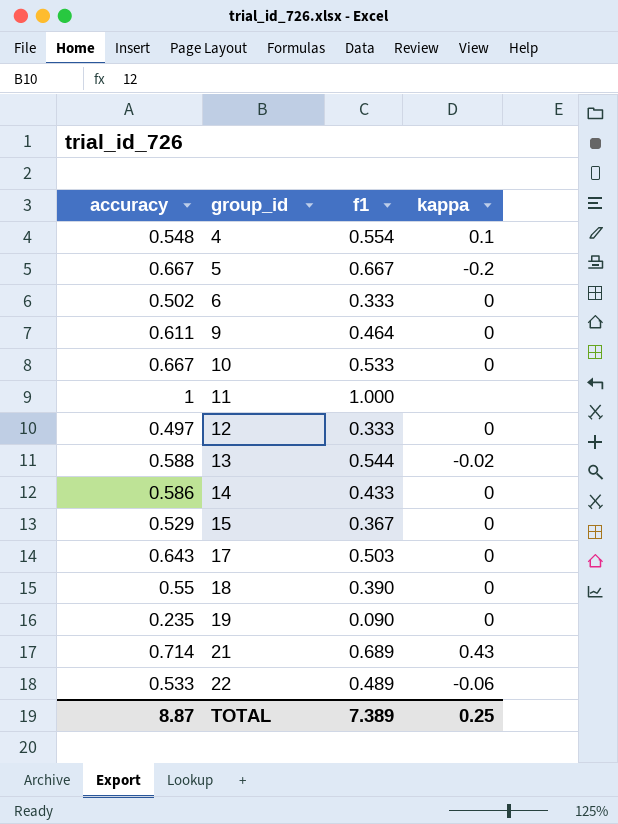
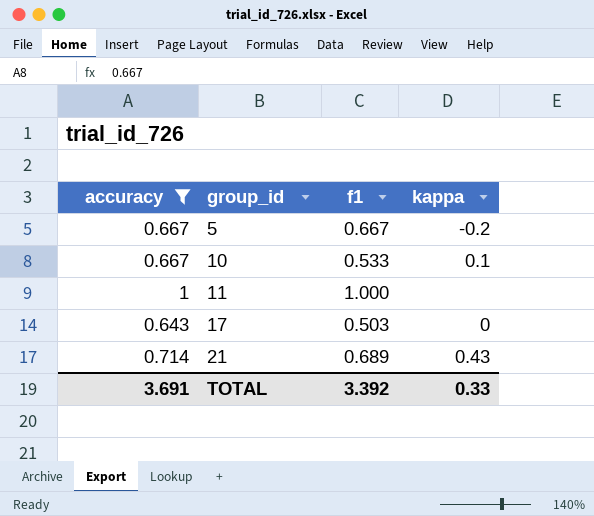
filter: none -> accuracy >= 0.643
10 | kappa: 0 -> 0.1
TOTAL | accuracy: 8.87 -> 3.691
TOTAL | f1: 7.389 -> 3.392
TOTAL | kappa: 0.25 -> 0.33

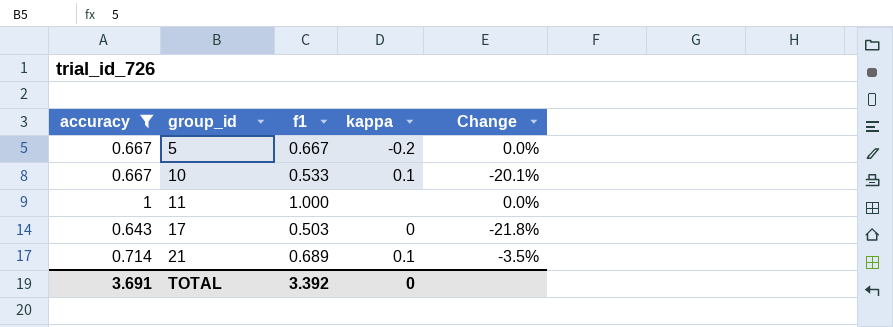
column Change | formula: none -> ([f1] - [accuracy]) / [accuracy]
21 | kappa: 0.43 -> 0.1
TOTAL | kappa: 0.33 -> 0

